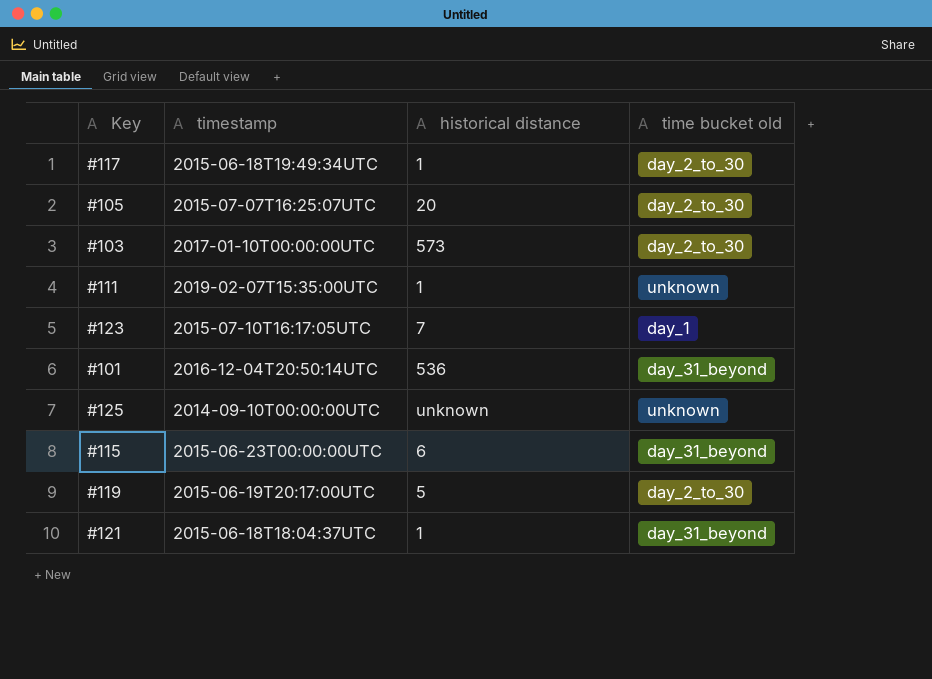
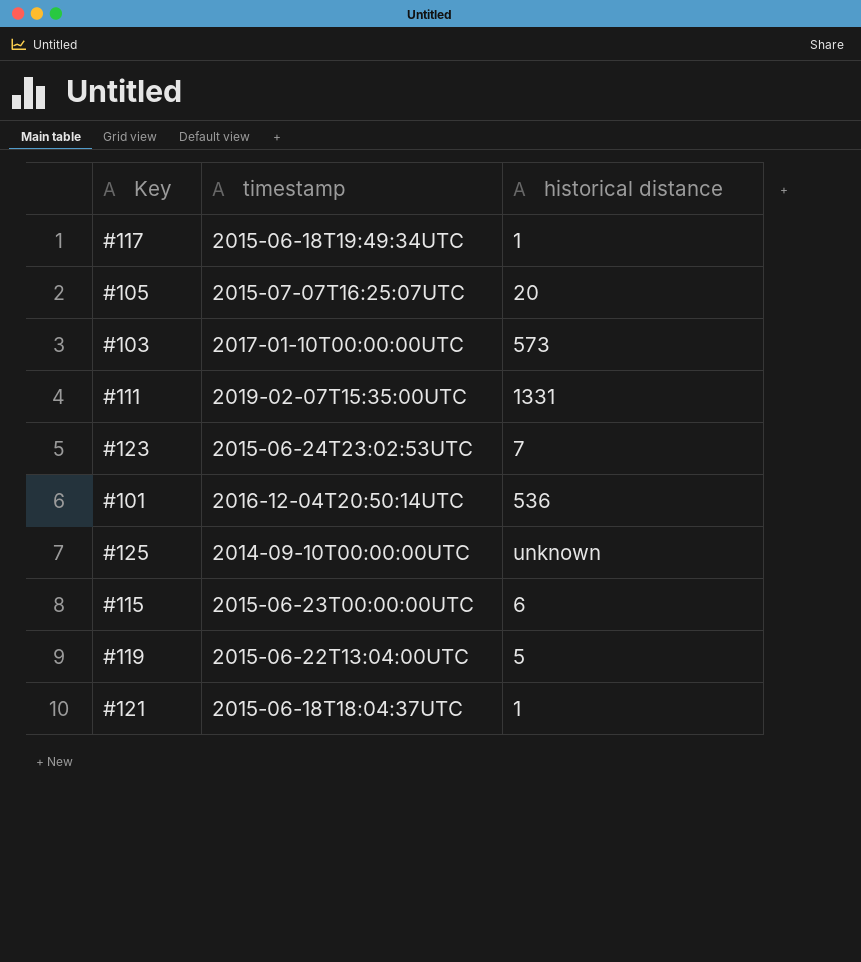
column time bucket old | position: 4 -> none
#111 | historical distance: 1 -> 1331
#123 | timestamp: 2015-07-10T16:17:05UTC -> 2015-06-24T23:02:53UTC
#119 | timestamp: 2015-06-19T20:17:00UTC -> 2015-06-22T13:04:00UTC

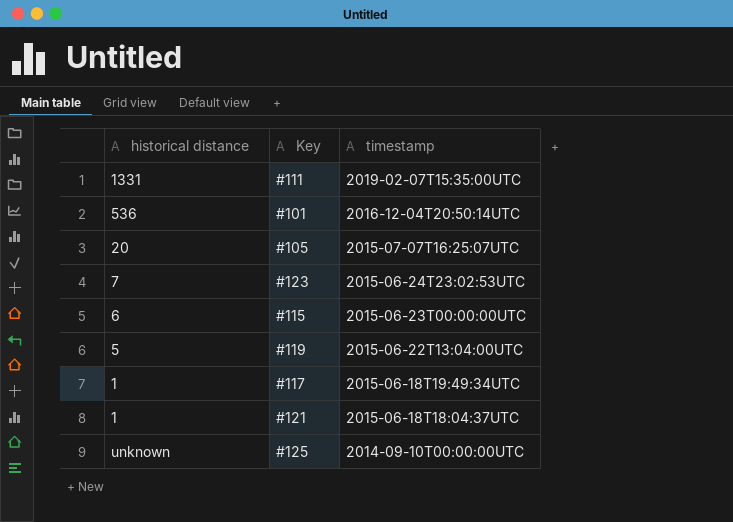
row order: none -> timestamp descending
column historical distance | position: 3 -> 1
row #103: 2017-01-10T00:00:00UTC | 573 -> none

